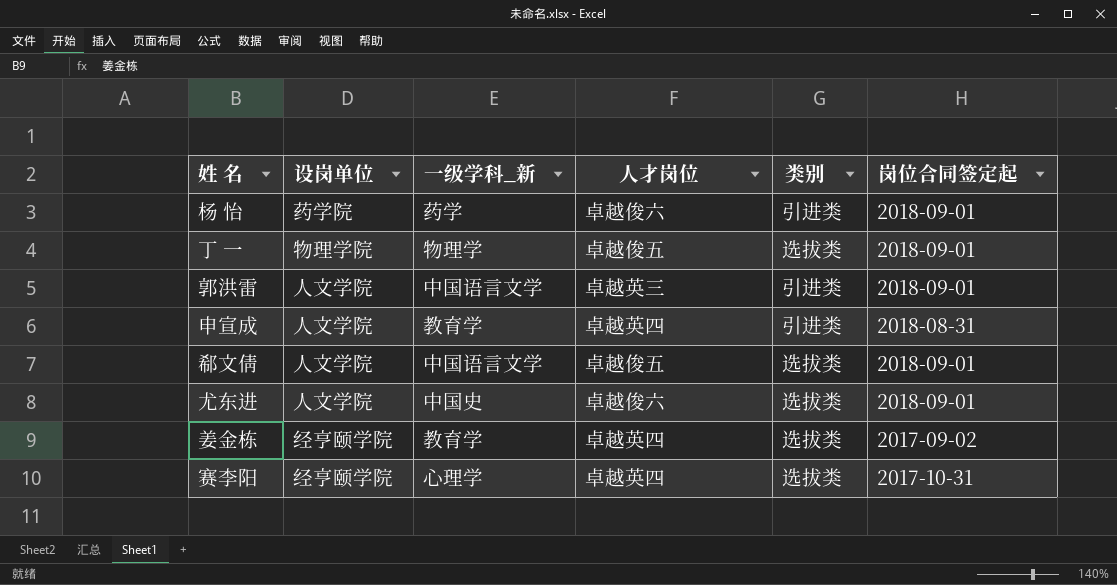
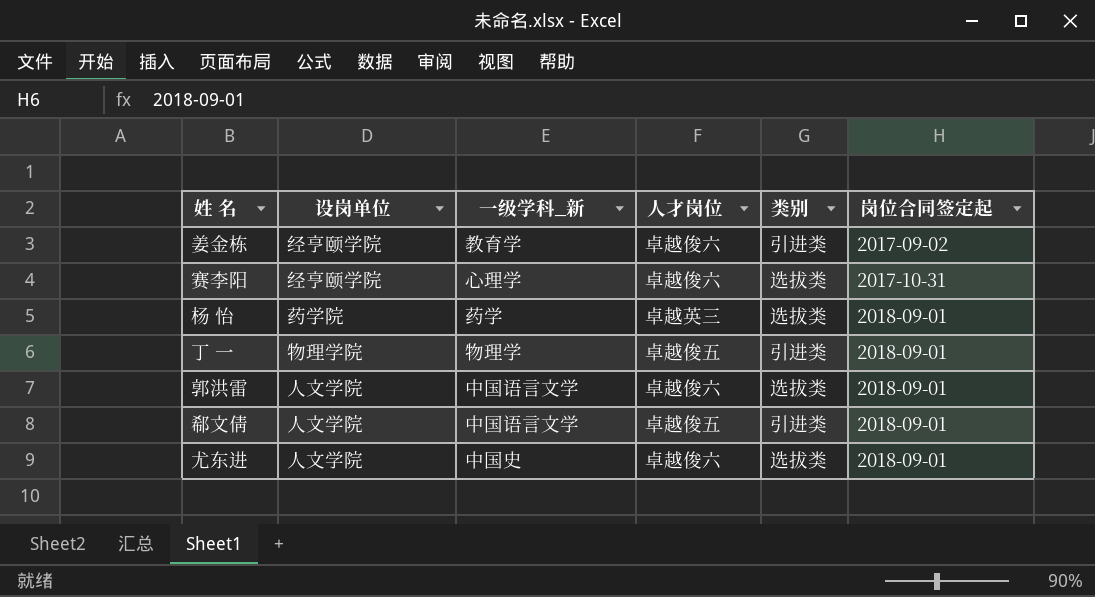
row order: none -> 岗位合同签定起 ascending
row 申宣成: 人文学院 | 教育学 | 卓越英四 | 引进类 | 2018-08-31 -> none
姜金栋 | 人才岗位: 卓越英四 -> 卓越俊六
姜金栋 | 类别: 选拔类 -> 引进类
赛李阳 | 人才岗位: 卓越英四 -> 卓越俊六
杨 怡 | 人才岗位: 卓越俊六 -> 卓越英三
杨 怡 | 类别: 引进类 -> 选拔类
丁 一 | 类别: 选拔类 -> 引进类
郭洪雷 | 人才岗位: 卓越英三 -> 卓越俊六
郭洪雷 | 类别: 引进类 -> 选拔类
郗文倩 | 类别: 选拔类 -> 引进类

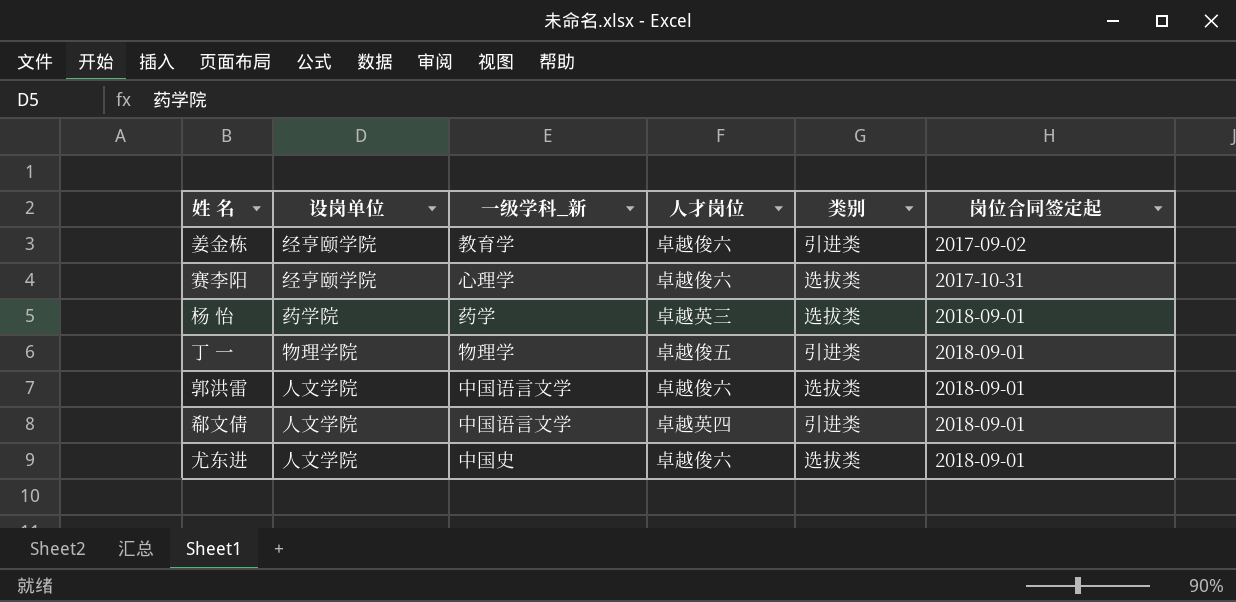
郗文倩 | 人才岗位: 卓越俊五 -> 卓越英四

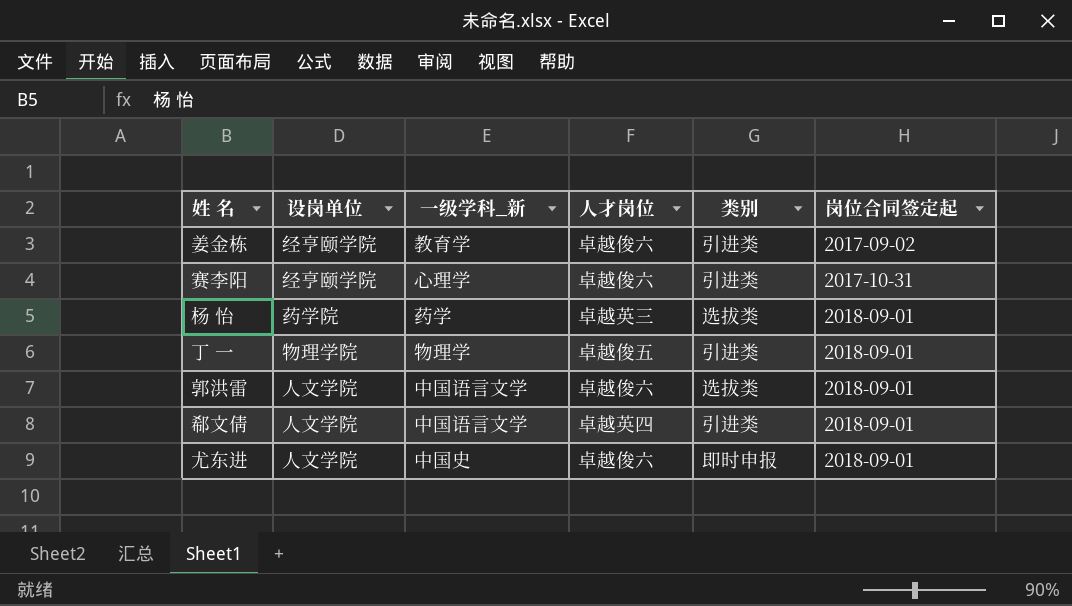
赛李阳 | 类别: 选拔类 -> 引进类
尤东进 | 类别: 选拔类 -> 即时申报

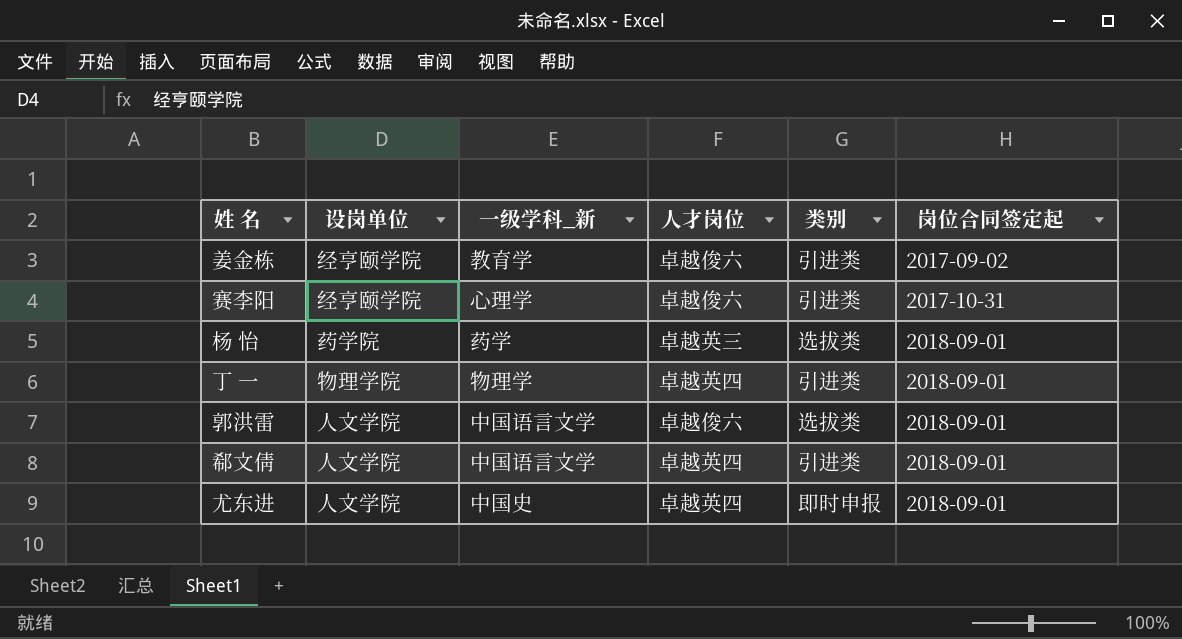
丁 一 | 人才岗位: 卓越俊五 -> 卓越英四
尤东进 | 人才岗位: 卓越俊六 -> 卓越英四

